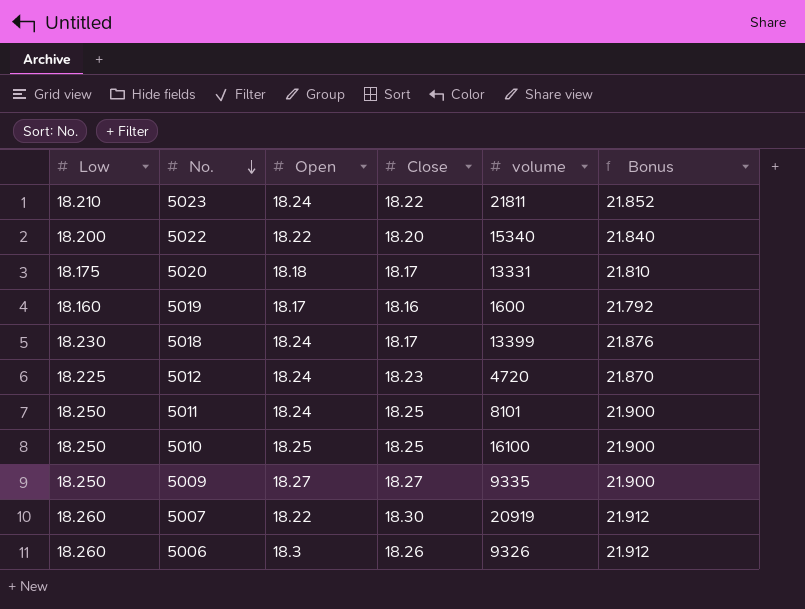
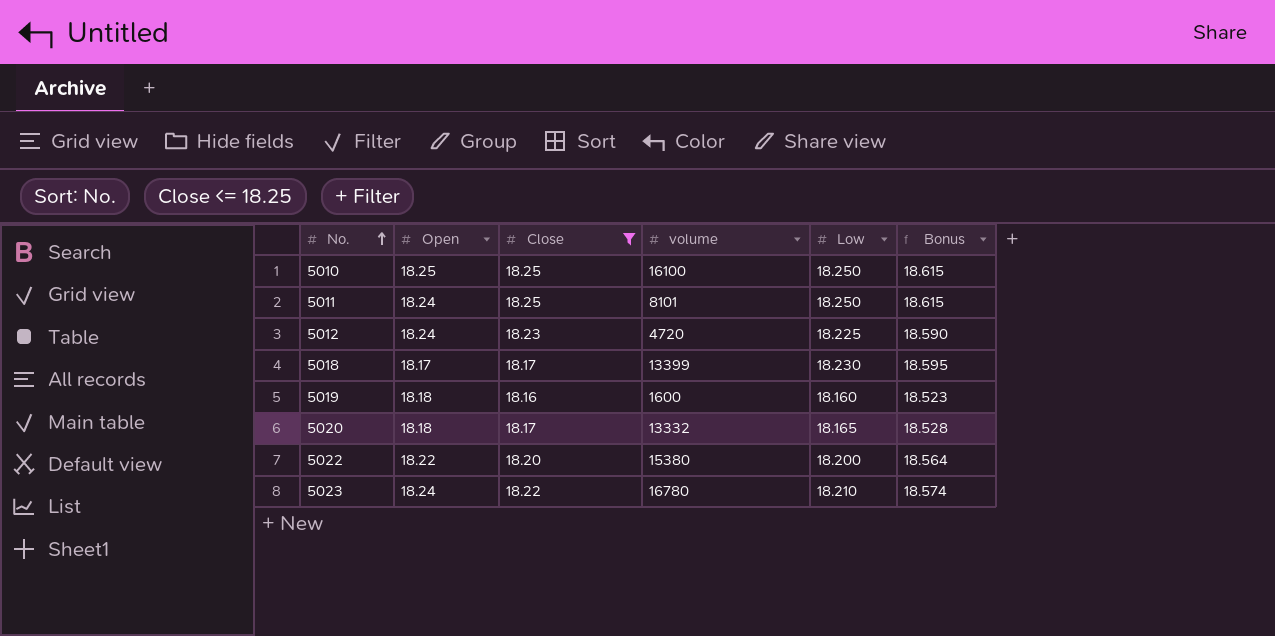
filter: none -> Close <= 18.25
row order: No. descending -> No. ascending
column Low | position: 1 -> 5
column Bonus | formula: [Low] * 1.2 -> [Low] * 1.02
5018 | Open: 18.24 -> 18.17
5019 | Open: 18.17 -> 18.18
5020 | volume: 13331 -> 13332
5020 | Low: 18.175 -> 18.165
5022 | volume: 15340 -> 15380
5023 | volume: 21811 -> 16780

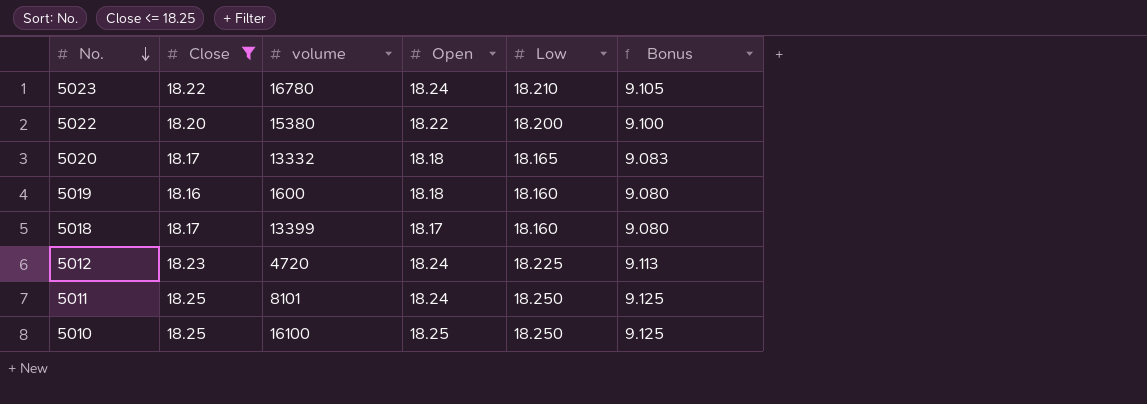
row order: No. ascending -> No. descending
column Open | position: 2 -> 4
column Bonus | formula: [Low] * 1.02 -> [Low] * 0.5
5018 | Low: 18.230 -> 18.160

